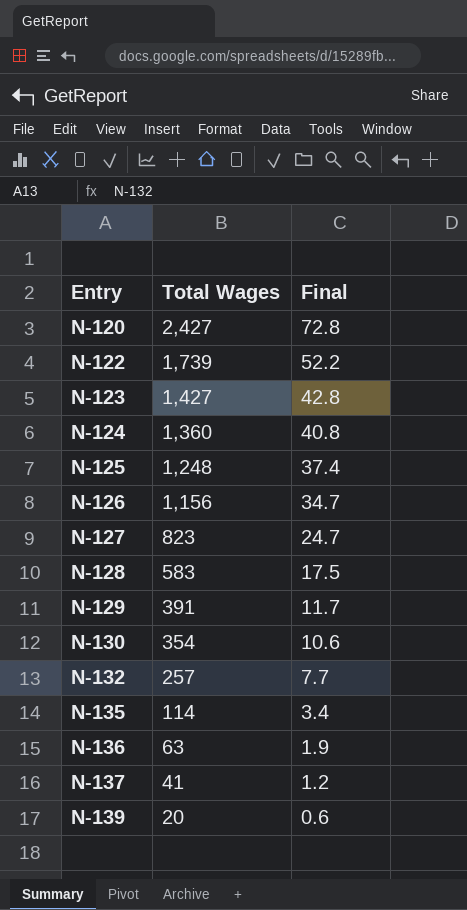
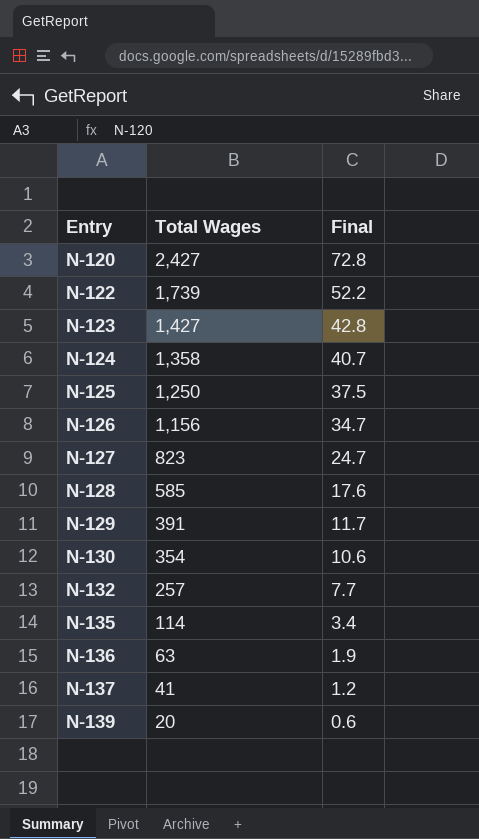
N-124 | Total Wages: 1,360 -> 1,358
N-124 | Final: 40.8 -> 40.7
N-125 | Total Wages: 1,248 -> 1,250
N-125 | Final: 37.4 -> 37.5
N-128 | Total Wages: 583 -> 585
N-128 | Final: 17.5 -> 17.6

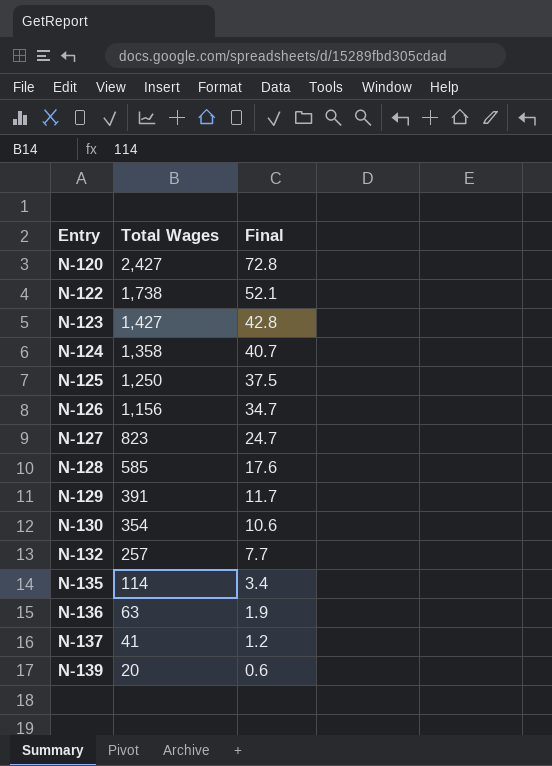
N-122 | Total Wages: 1,739 -> 1,738
N-122 | Final: 52.2 -> 52.1

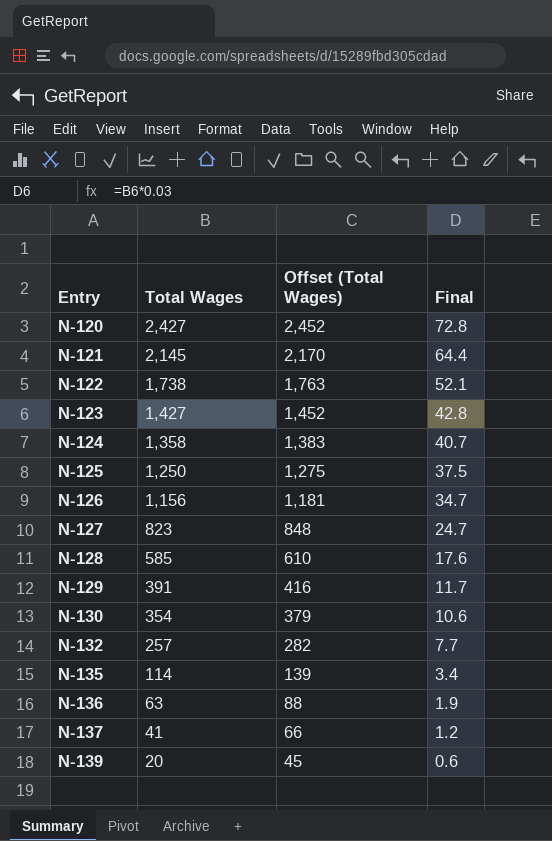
column Offset (Total Wages) | formula: none -> [Total Wages] + 25
row N-121: none -> 2,145 | 2,170 | 64.4

